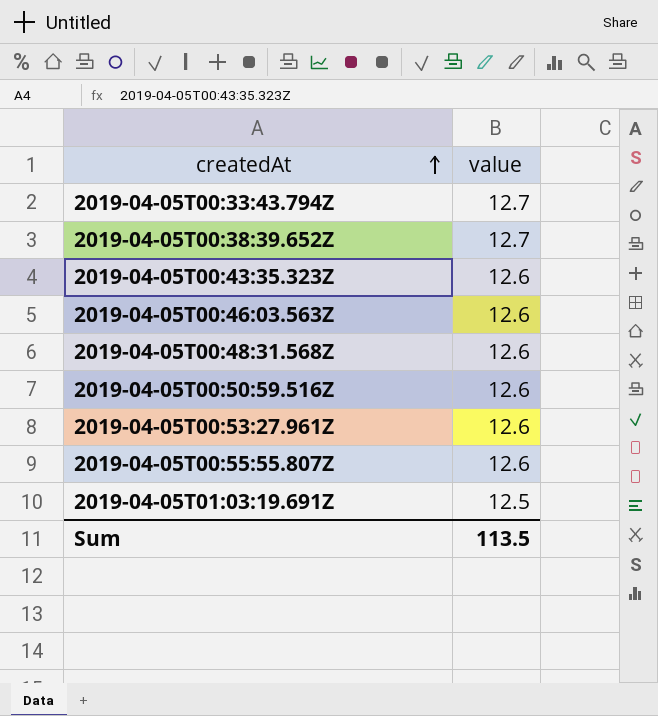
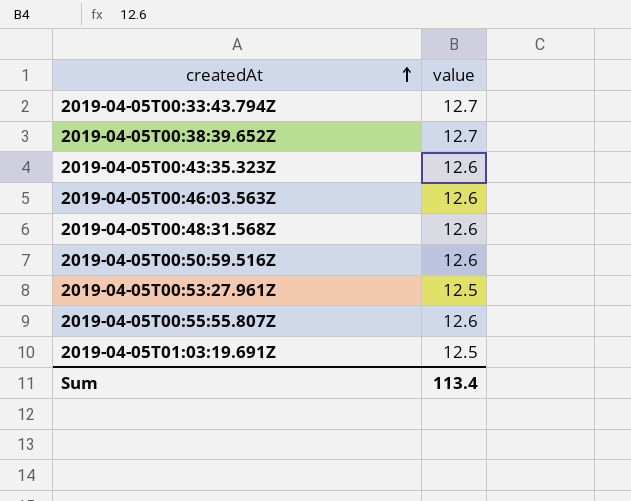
2019-04-05T00:53:27.961Z | value: 12.6 -> 12.5
Sum | value: 113.5 -> 113.4

